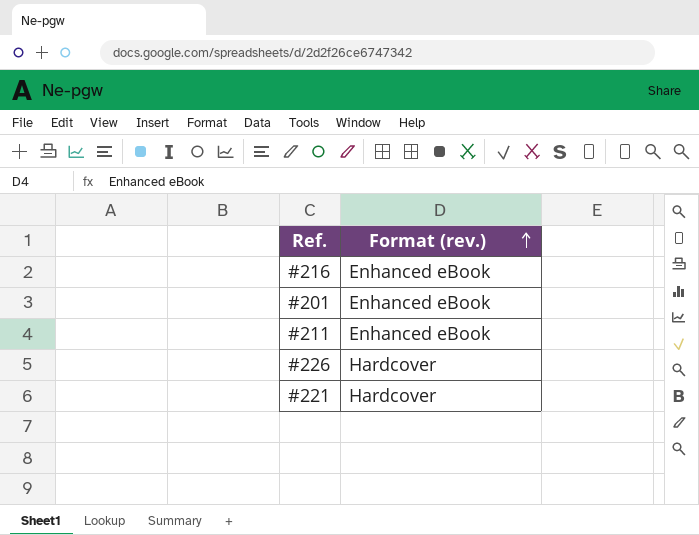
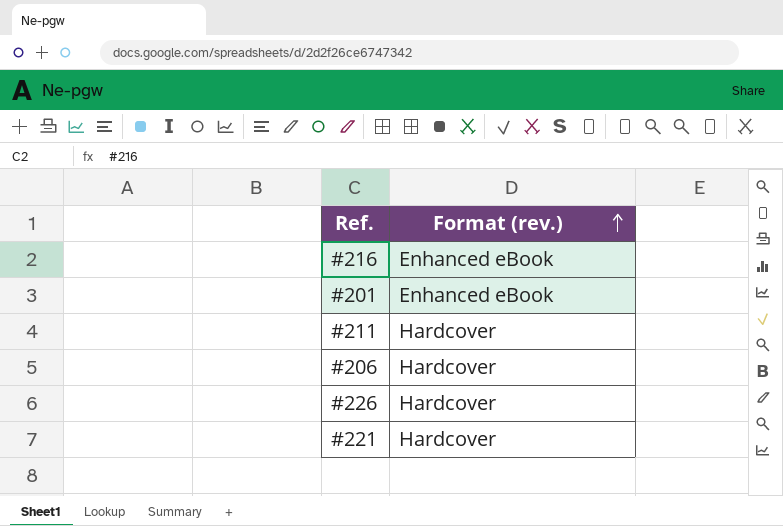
#211 | Format (rev.): Enhanced eBook -> Hardcover
row #206: none -> Hardcover

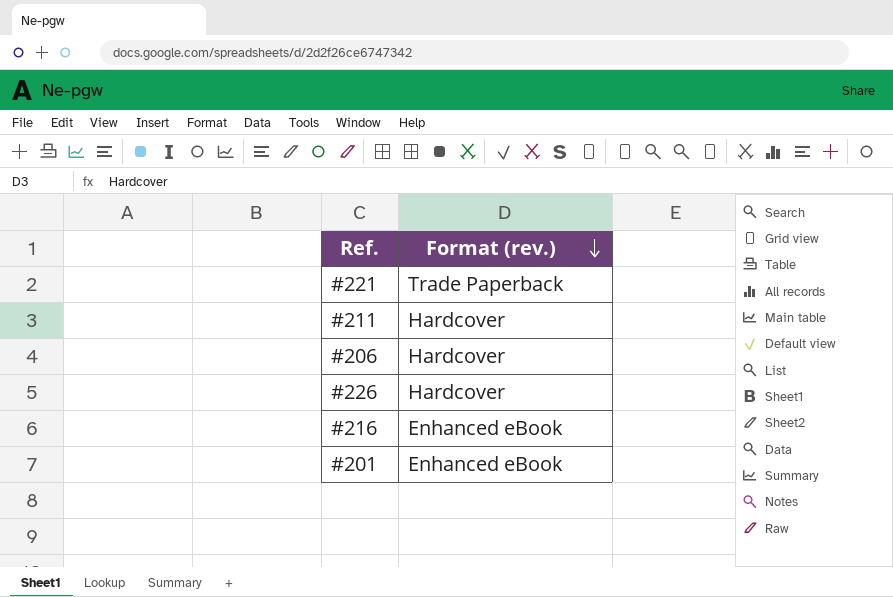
row order: Format (rev.) ascending -> Format (rev.) descending
#221 | Format (rev.): Hardcover -> Trade Paperback

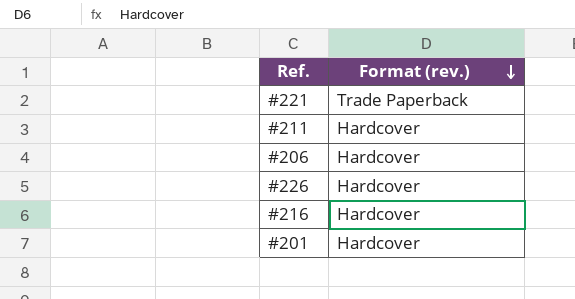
#216 | Format (rev.): Enhanced eBook -> Hardcover
#201 | Format (rev.): Enhanced eBook -> Hardcover

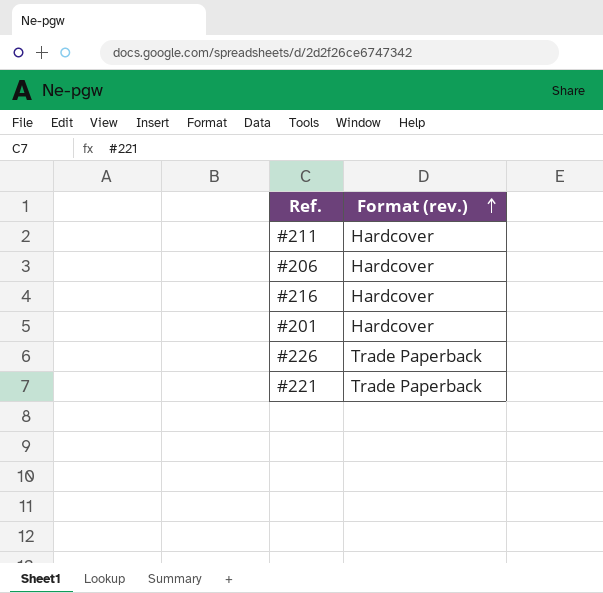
row order: Format (rev.) descending -> Format (rev.) ascending
#226 | Format (rev.): Hardcover -> Trade Paperback

